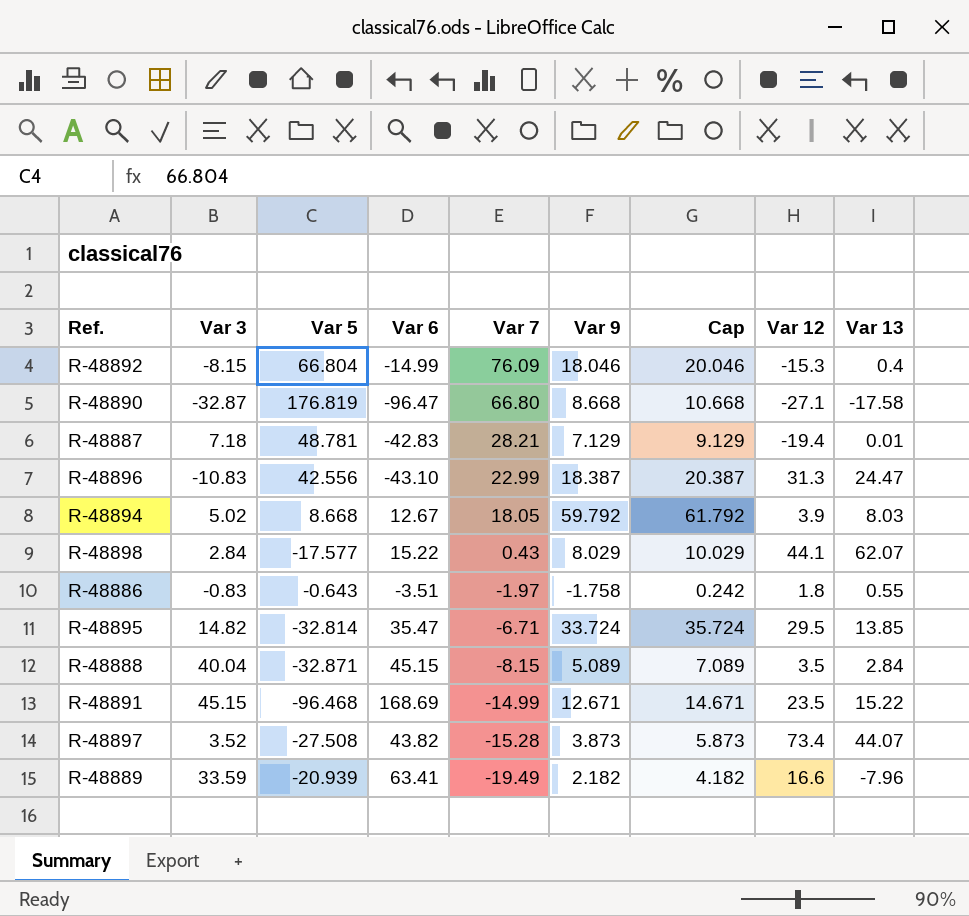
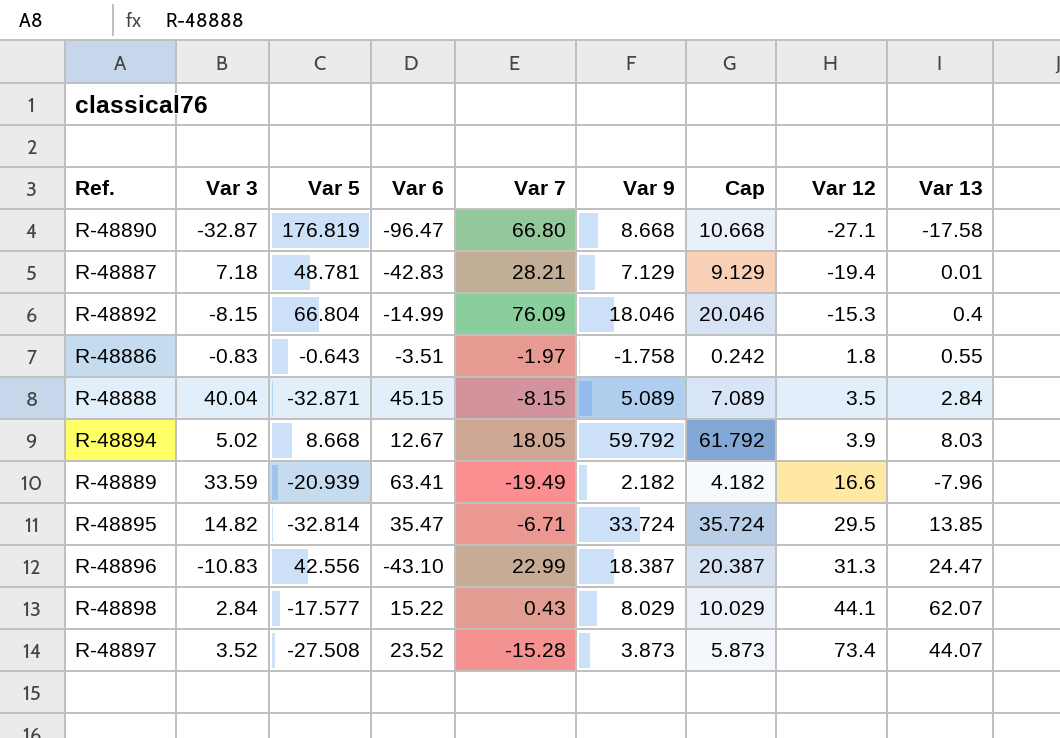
row order: Var 7 descending -> Var 12 ascending
row R-48891: 45.15 | -96.468 | 168.69 | -14.99 | 12.671 | 14.671 | 23.5 | 15.22 -> none
R-48897 | Var 6: 43.82 -> 23.52

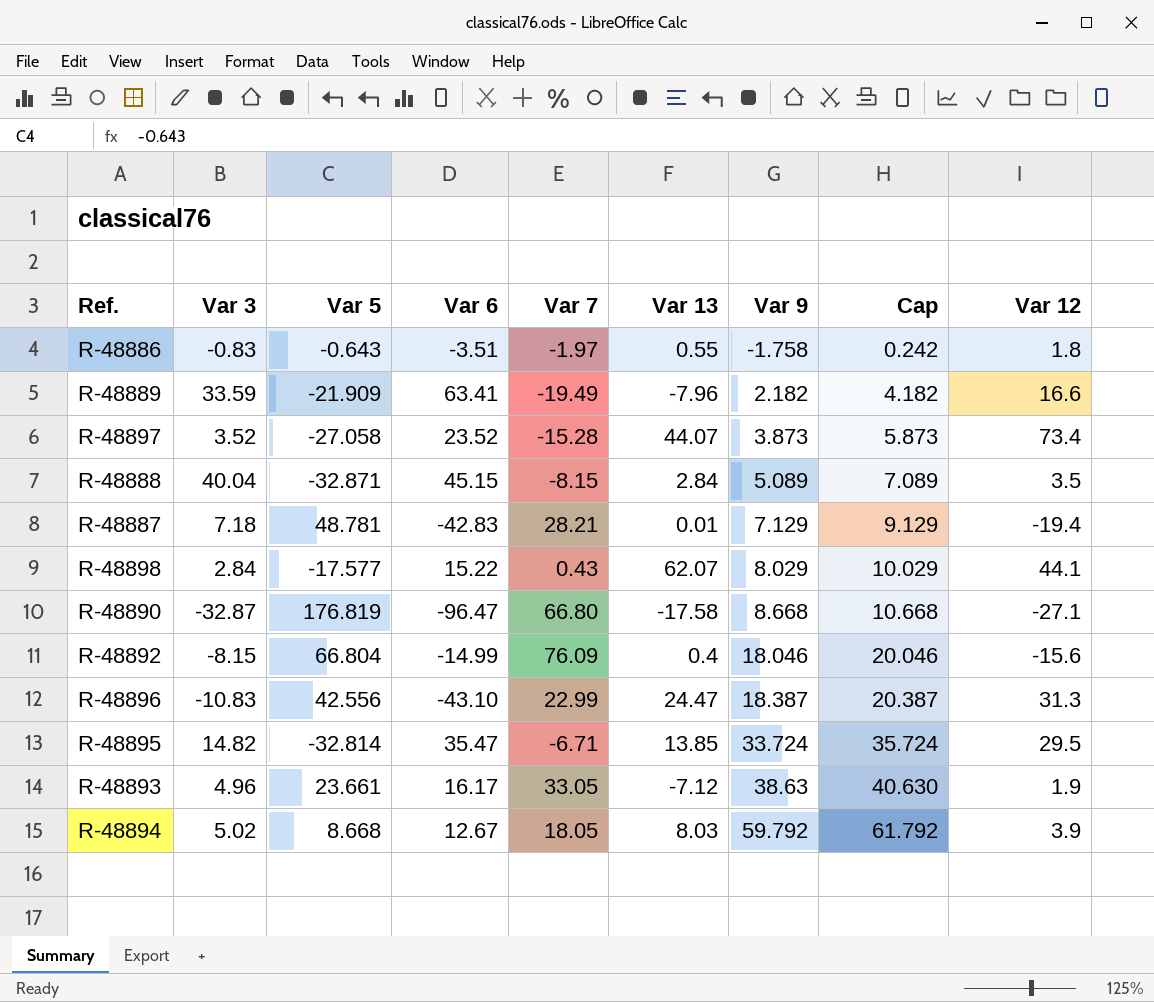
row order: Var 12 ascending -> Var 9 ascending
column Var 13 | position: 9 -> 6
R-48889 | Var 5: -20.939 -> -21.909
R-48897 | Var 5: -27.508 -> -27.058
R-48892 | Var 12: -15.3 -> -15.6
row R-48893: none -> 4.96 | 23.661 | 16.17 | 33.05 | -7.12 | 38.63 | 40.630 | 1.9

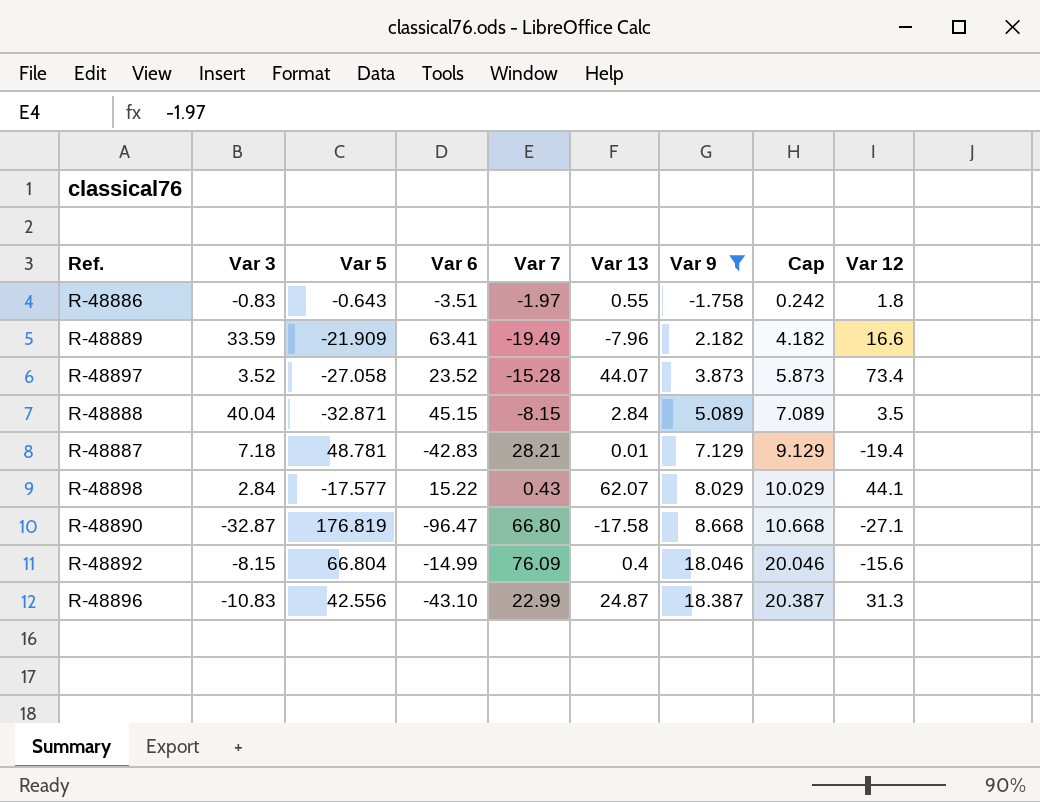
filter: none -> Var 9 <= 18.387
R-48896 | Var 13: 24.47 -> 24.87

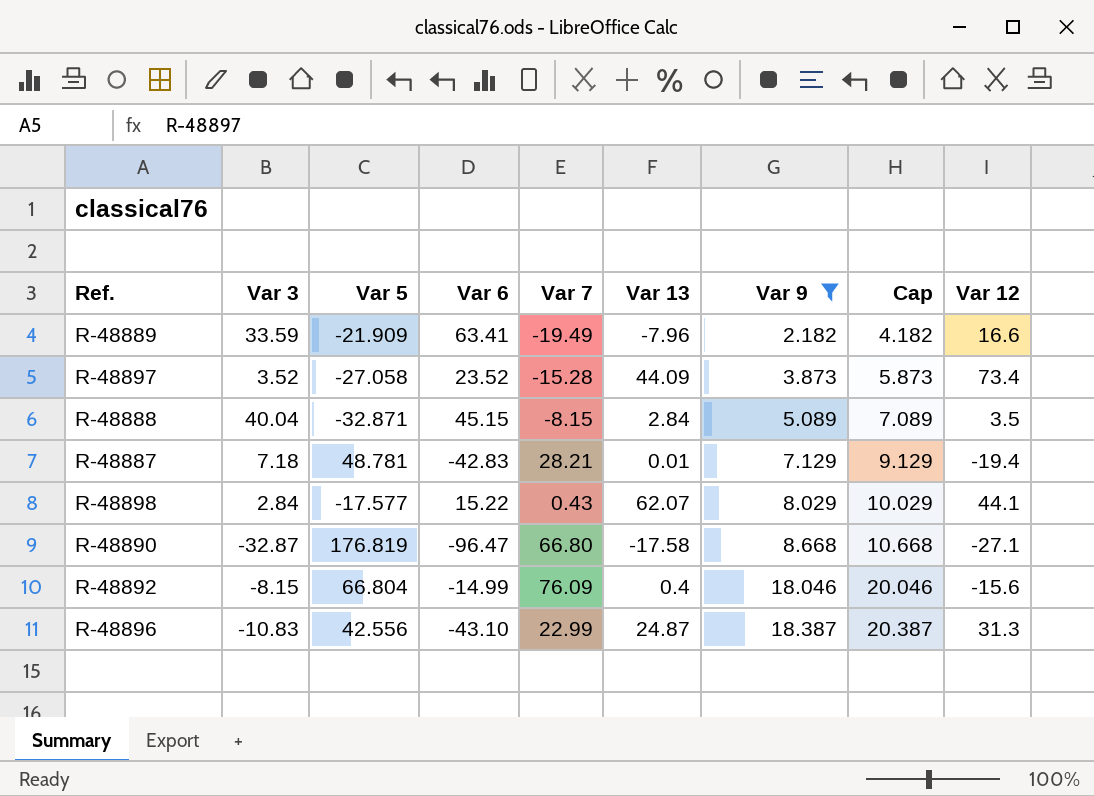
row R-48886: -0.83 | -0.643 | -3.51 | -1.97 | 0.55 | -1.758 | 0.242 | 1.8 -> none
R-48897 | Var 13: 44.07 -> 44.09

